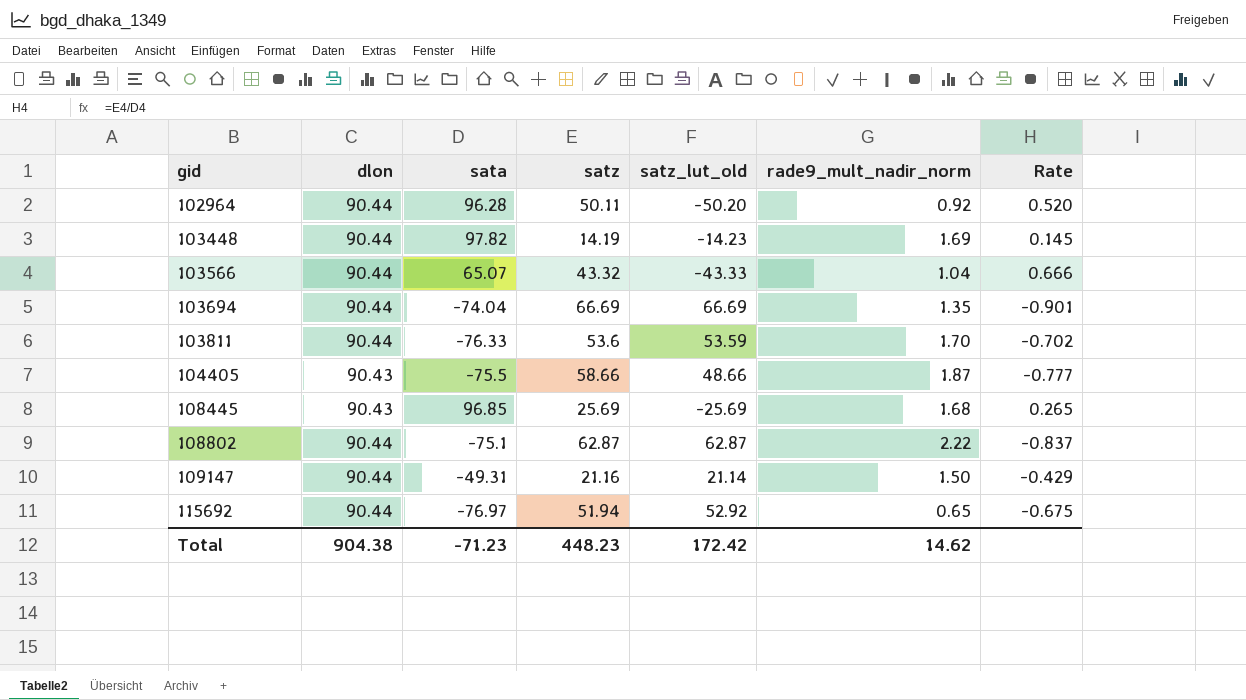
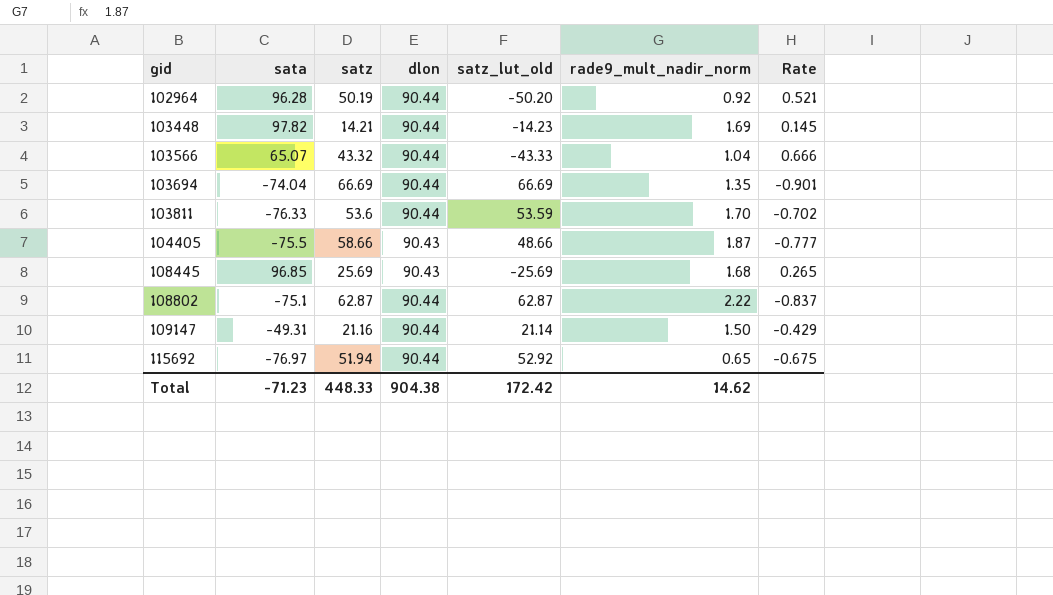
column dlon | position: 2 -> 4
102964 | satz: 50.11 -> 50.19
102964 | Rate: 0.520 -> 0.521
103448 | satz: 14.19 -> 14.21
Total | satz: 448.23 -> 448.33

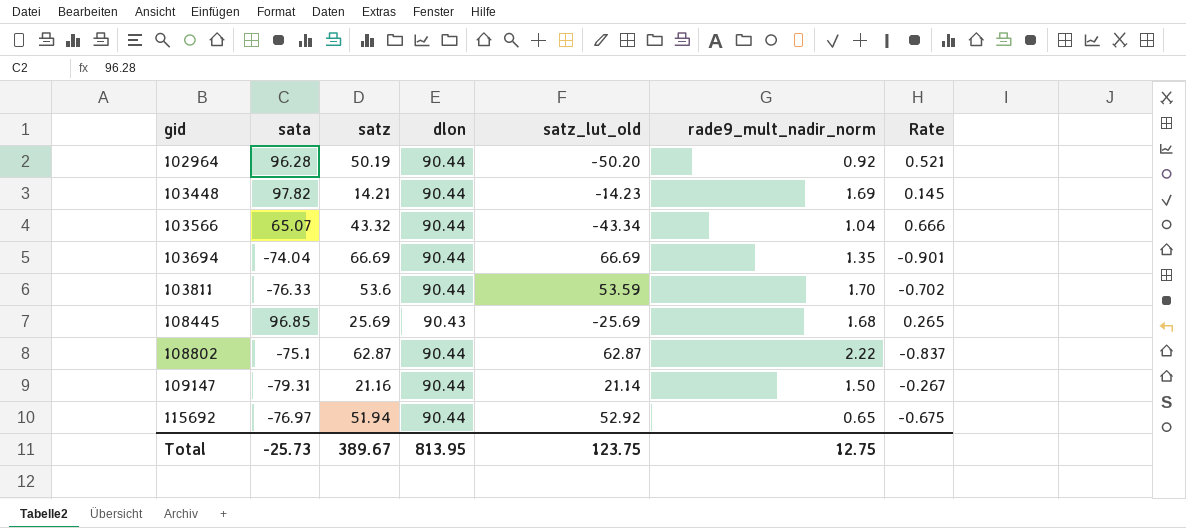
row 104405: -75.5 | 58.66 | 90.43 | 48.66 | 1.87 | -0.777 -> none
103566 | satz_lut_old: -43.33 -> -43.34
109147 | sata: -49.31 -> -79.31
109147 | Rate: -0.429 -> -0.267
Total | sata: -71.23 -> -25.73
Total | satz: 448.33 -> 389.67
Total | dlon: 904.38 -> 813.95
Total | satz_lut_old: 172.42 -> 123.75
Total | rade9_mult_nadir_norm: 14.62 -> 12.75

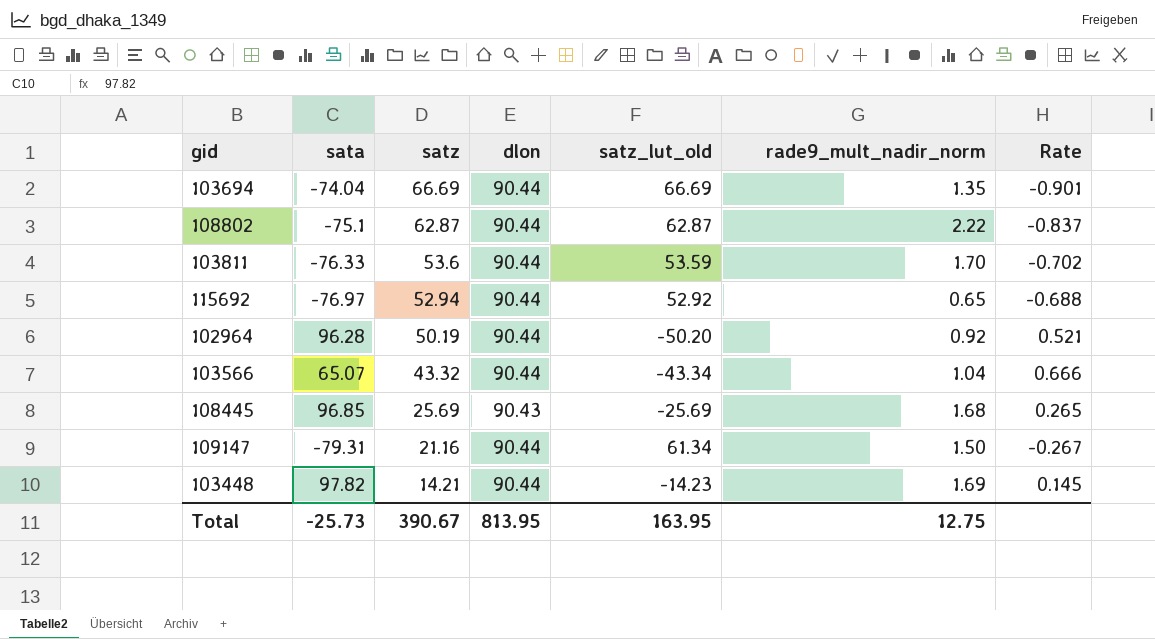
row order: gid ascending -> satz descending
115692 | satz: 51.94 -> 52.94
115692 | Rate: -0.675 -> -0.688
109147 | satz_lut_old: 21.14 -> 61.34
Total | satz: 389.67 -> 390.67
Total | satz_lut_old: 123.75 -> 163.95

